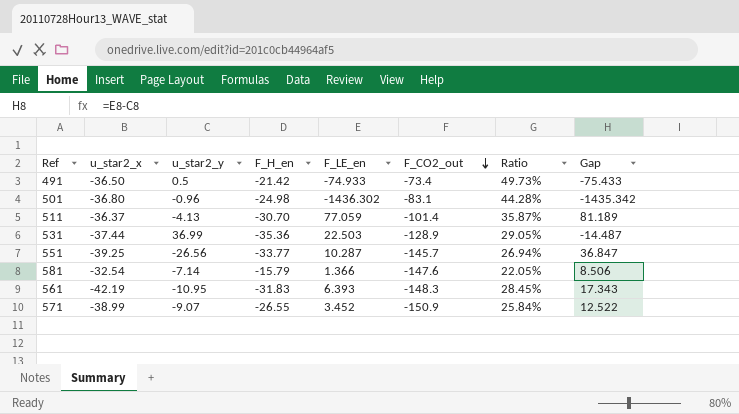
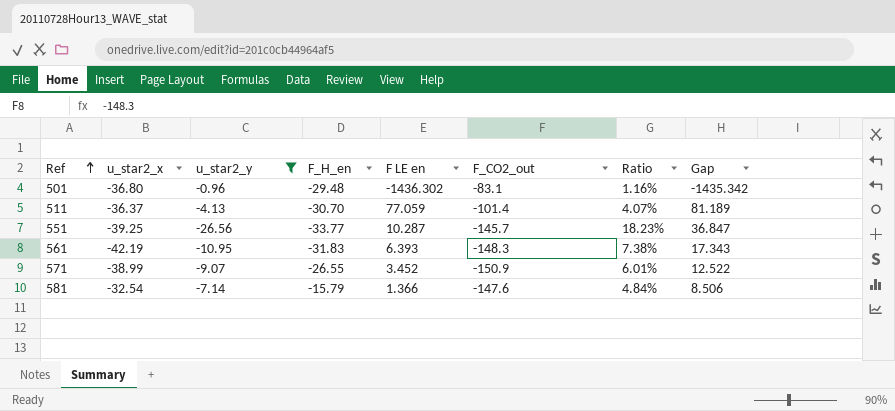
filter: none -> u_star2_y <= -0.96
row order: F_CO2_out descending -> Ref ascending
column name: F_LE_en -> F LE en
column Ratio | formula: [u_star2_x] / [F_CO2_out] -> [u_star2_y] / [F_CO2_out]
501 | F_H_en: -24.98 -> -29.48

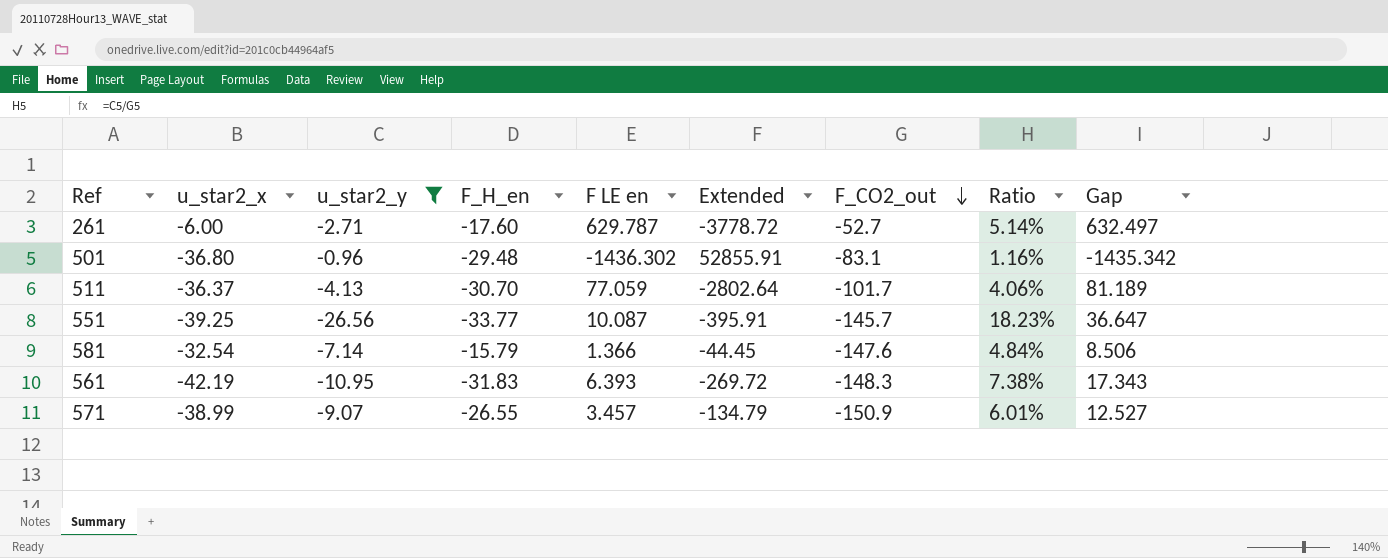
row order: Ref ascending -> F_CO2_out descending
column Extended | formula: none -> [u_star2_x] * [F LE en]
row 261: none -> -6.00 | -2.71 | -17.60 | 629.787 | -3778.72 | -52.7 | 5.14% | 632.497
511 | F_CO2_out: -101.4 -> -101.7
511 | Ratio: 4.07% -> 4.06%
551 | F LE en: 10.287 -> 10.087
551 | Gap: 36.847 -> 36.647
571 | F LE en: 3.452 -> 3.457
571 | Gap: 12.522 -> 12.527

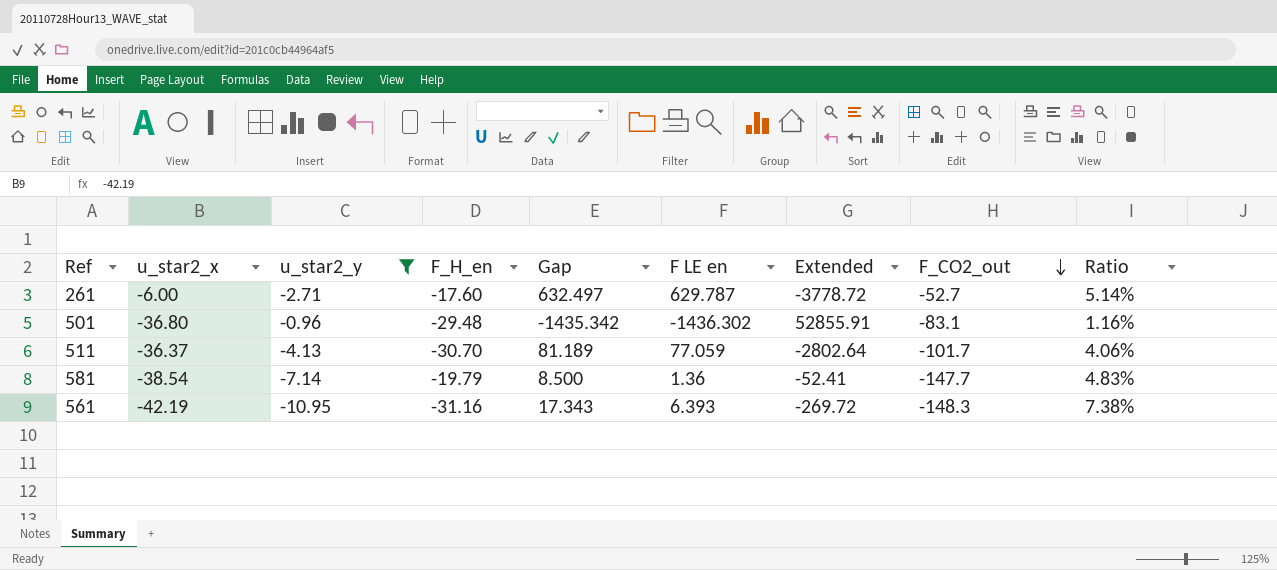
column Gap | position: 9 -> 5
row 551: -39.25 | -26.56 | -33.77 | 10.087 | -395.91 | -145.7 | 18.23% | 36.647 -> none
row 571: -38.99 | -9.07 | -26.55 | 3.457 | -134.79 | -150.9 | 6.01% | 12.527 -> none
581 | u_star2_x: -32.54 -> -38.54
581 | F_H_en: -15.79 -> -19.79
581 | Gap: 8.506 -> 8.500
581 | F LE en: 1.366 -> 1.36
581 | Extended: -44.45 -> -52.41
581 | F_CO2_out: -147.6 -> -147.7
581 | Ratio: 4.84% -> 4.83%
561 | F_H_en: -31.83 -> -31.16

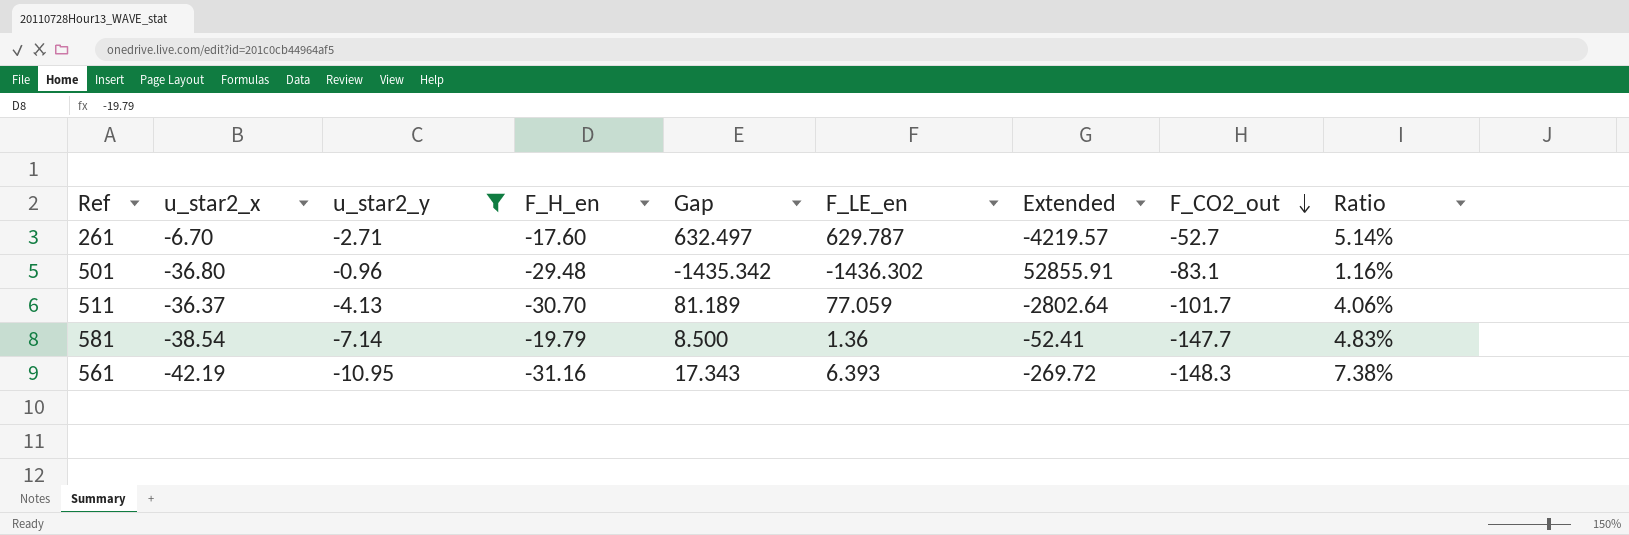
column name: F LE en -> F_LE_en
261 | u_star2_x: -6.00 -> -6.70
261 | Extended: -3778.72 -> -4219.57

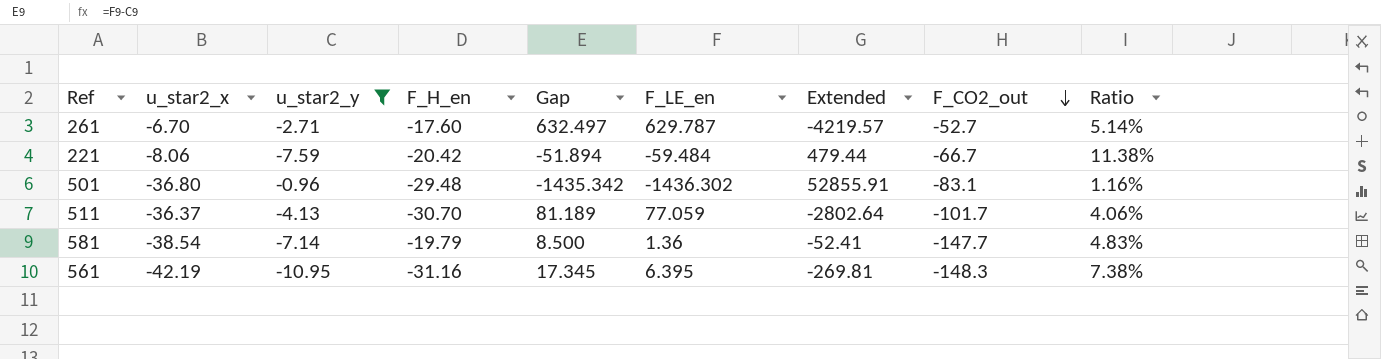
row 221: none -> -8.06 | -7.59 | -20.42 | -51.894 | -59.484 | 479.44 | -66.7 | 11.38%
561 | Gap: 17.343 -> 17.345
561 | F_LE_en: 6.393 -> 6.395
561 | Extended: -269.72 -> -269.81

